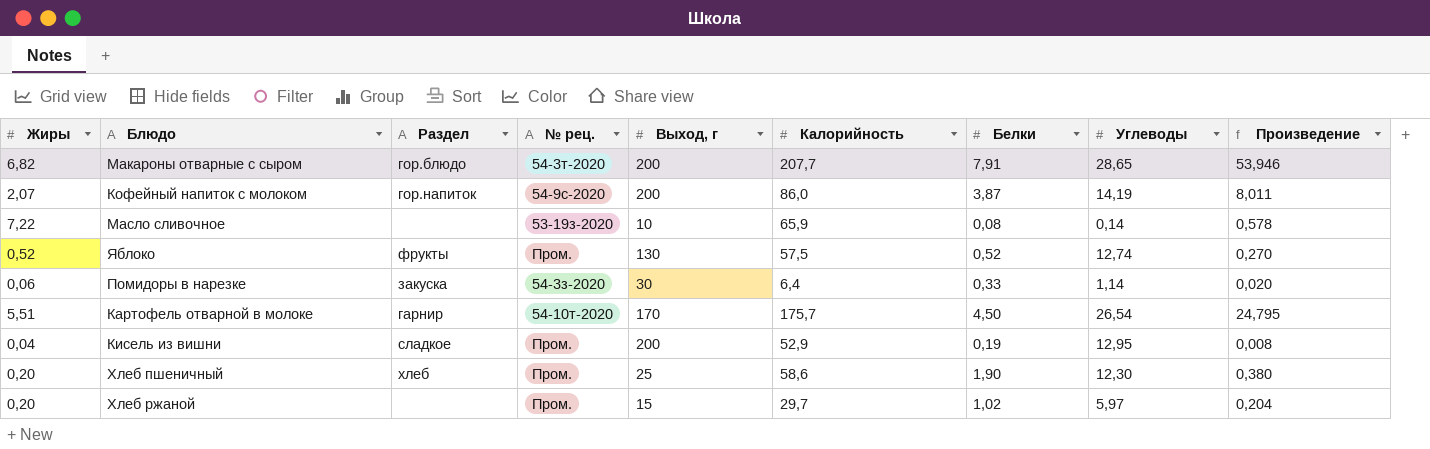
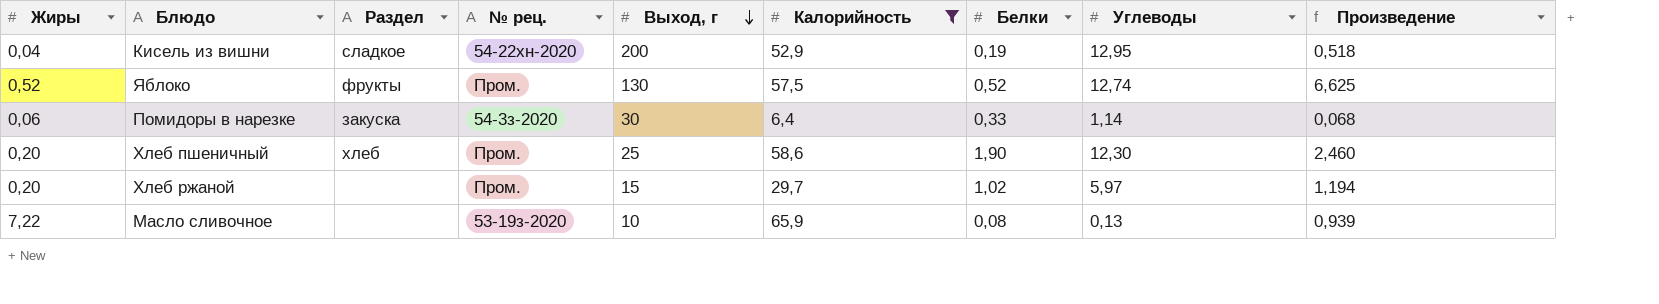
filter: none -> Калорийность <= 65,9
row order: none -> Выход, г descending
column Произведение | formula: [Жиры] * [Белки] -> [Жиры] * [Углеводы]
Кисель из вишни | № рец.: Пром. -> 54-22хн-2020
Масло сливочное | Углеводы: 0,14 -> 0,13

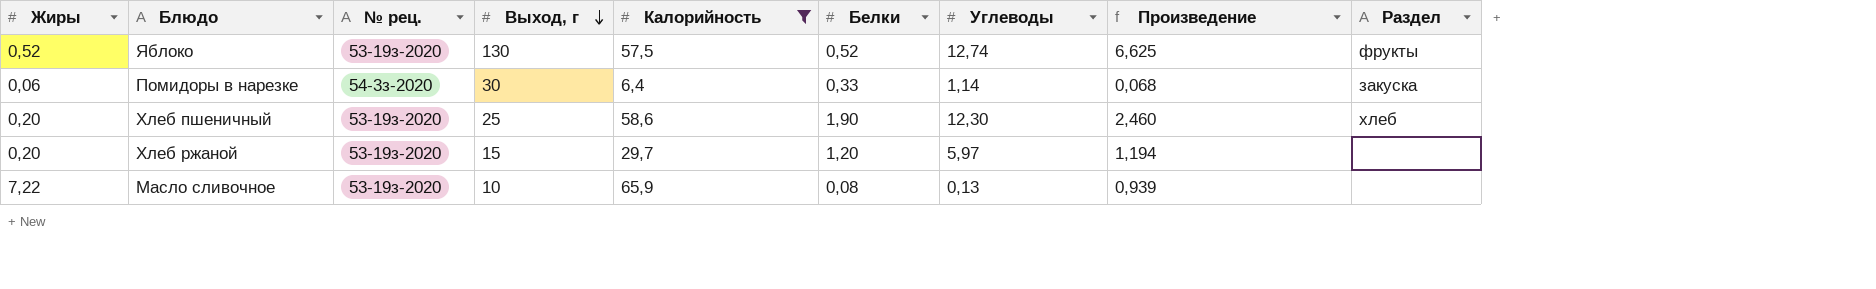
column Раздел | position: 3 -> 9
row Кисель из вишни: 0,04 | сладкое | 54-22хн-2020 | 200 | 52,9 | 0,19 | 12,95 | 0,518 -> none
Яблоко | № рец.: Пром. -> 53-19з-2020
Хлеб пшеничный | № рец.: Пром. -> 53-19з-2020
Хлеб ржаной | № рец.: Пром. -> 53-19з-2020
Хлеб ржаной | Белки: 1,02 -> 1,20

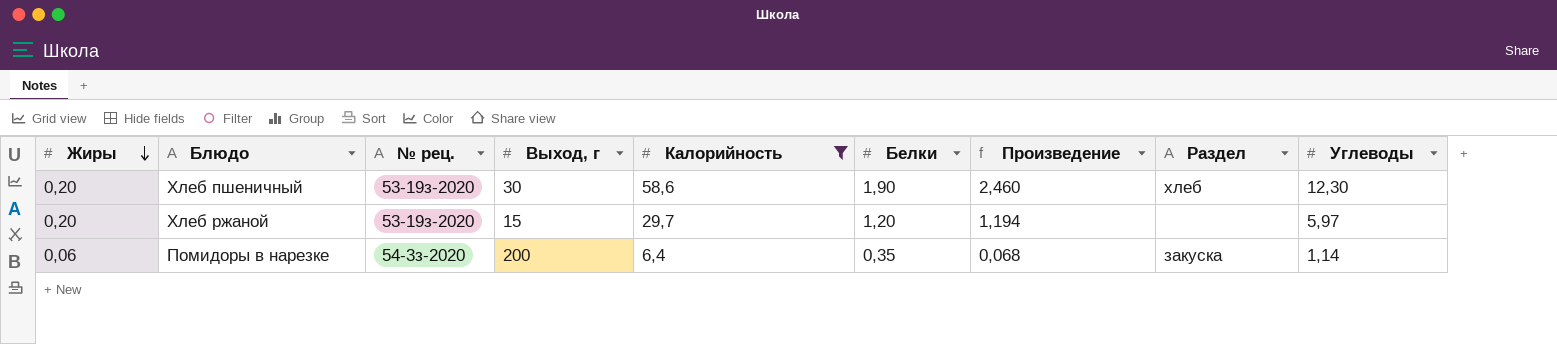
row order: Выход, г descending -> Жиры descending
column Углеводы | position: 7 -> 9
row Яблоко: 0,52 | 53-19з-2020 | 130 | 57,5 | 0,52 | 12,74 | 6,625 | фрукты -> none
row Масло сливочное: 7,22 | 53-19з-2020 | 10 | 65,9 | 0,08 | 0,13 | 0,939 | none -> none
Хлеб пшеничный | Выход, г: 25 -> 30
Помидоры в нарезке | Выход, г: 30 -> 200
Помидоры в нарезке | Белки: 0,33 -> 0,35

